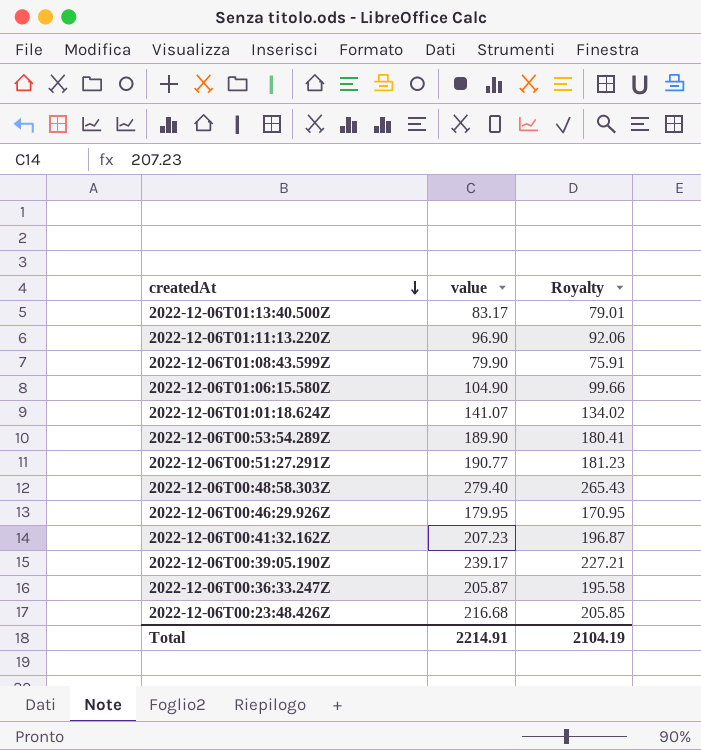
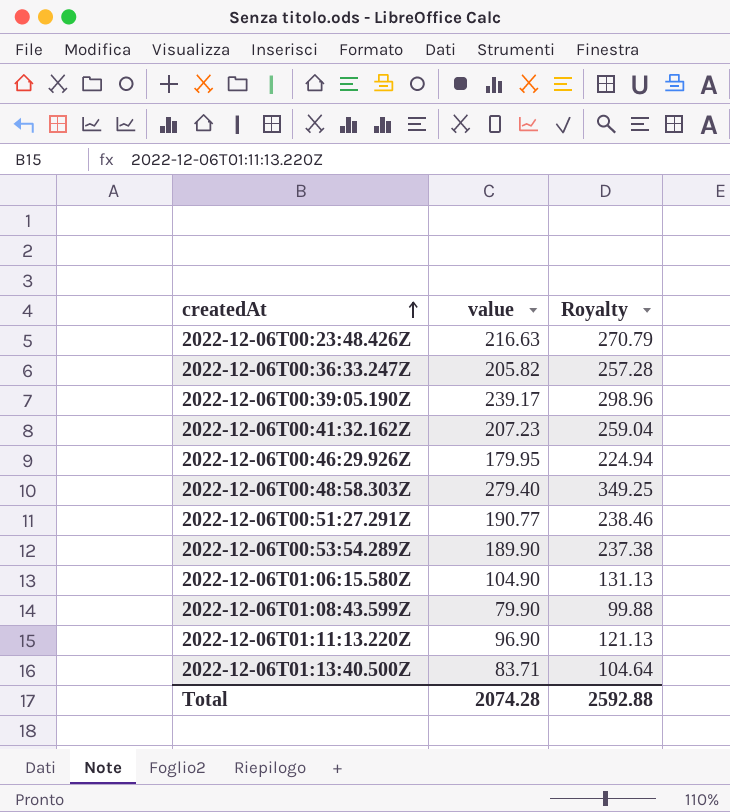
row order: createdAt descending -> createdAt ascending
column Royalty | formula: [value] * 0.95 -> [value] * 1.25
row 2022-12-06T01:01:18.624Z: 141.07 | 134.02 -> none
2022-12-06T00:23:48.426Z | value: 216.68 -> 216.63
2022-12-06T00:36:33.247Z | value: 205.87 -> 205.82
2022-12-06T01:13:40.500Z | value: 83.17 -> 83.71
Total | value: 2214.91 -> 2074.28
Total | Royalty: 2104.19 -> 2592.88

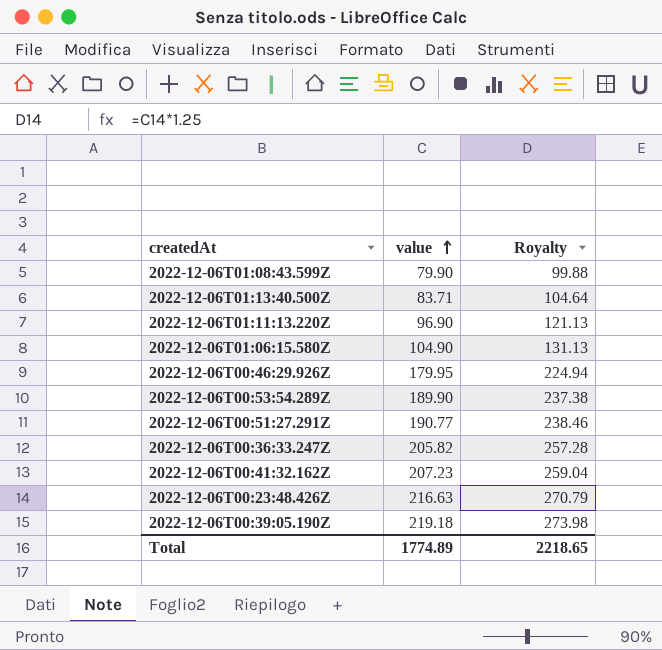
row order: createdAt ascending -> value ascending
row 2022-12-06T00:48:58.303Z: 279.40 | 349.25 -> none
2022-12-06T00:39:05.190Z | value: 239.17 -> 219.18
2022-12-06T00:39:05.190Z | Royalty: 298.96 -> 273.98
Total | value: 2074.28 -> 1774.89
Total | Royalty: 2592.88 -> 2218.65

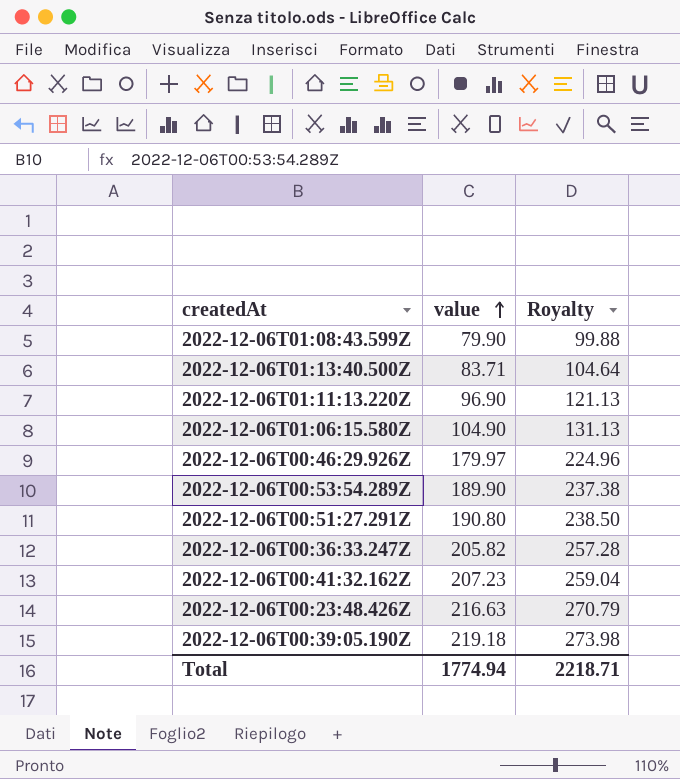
2022-12-06T00:46:29.926Z | value: 179.95 -> 179.97
2022-12-06T00:46:29.926Z | Royalty: 224.94 -> 224.96
2022-12-06T00:51:27.291Z | value: 190.77 -> 190.80
2022-12-06T00:51:27.291Z | Royalty: 238.46 -> 238.50
Total | value: 1774.89 -> 1774.94
Total | Royalty: 2218.65 -> 2218.71

